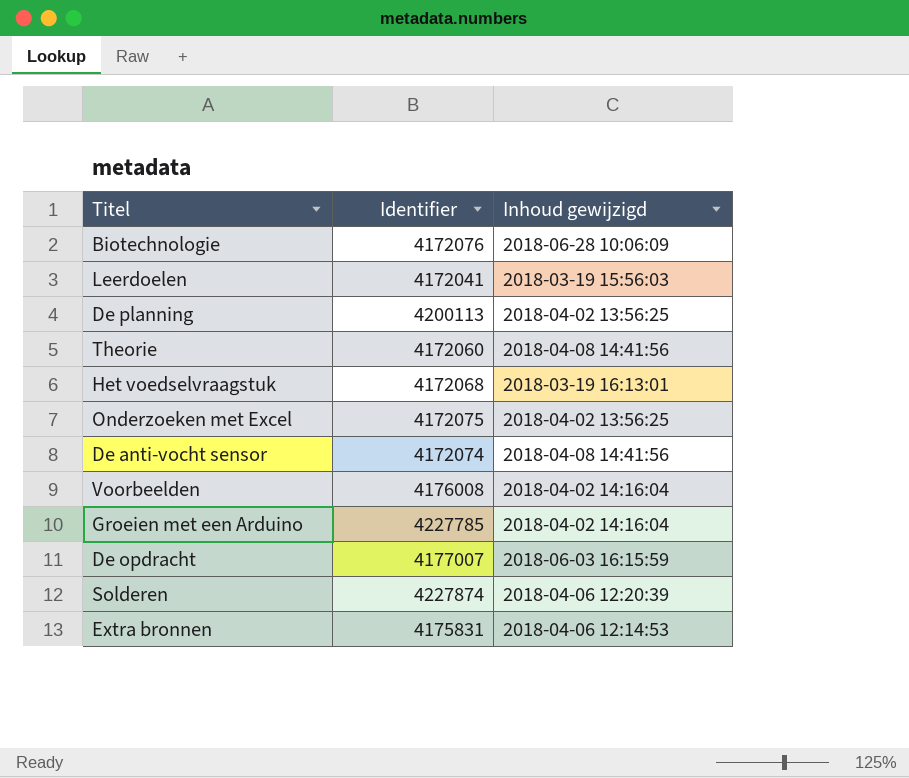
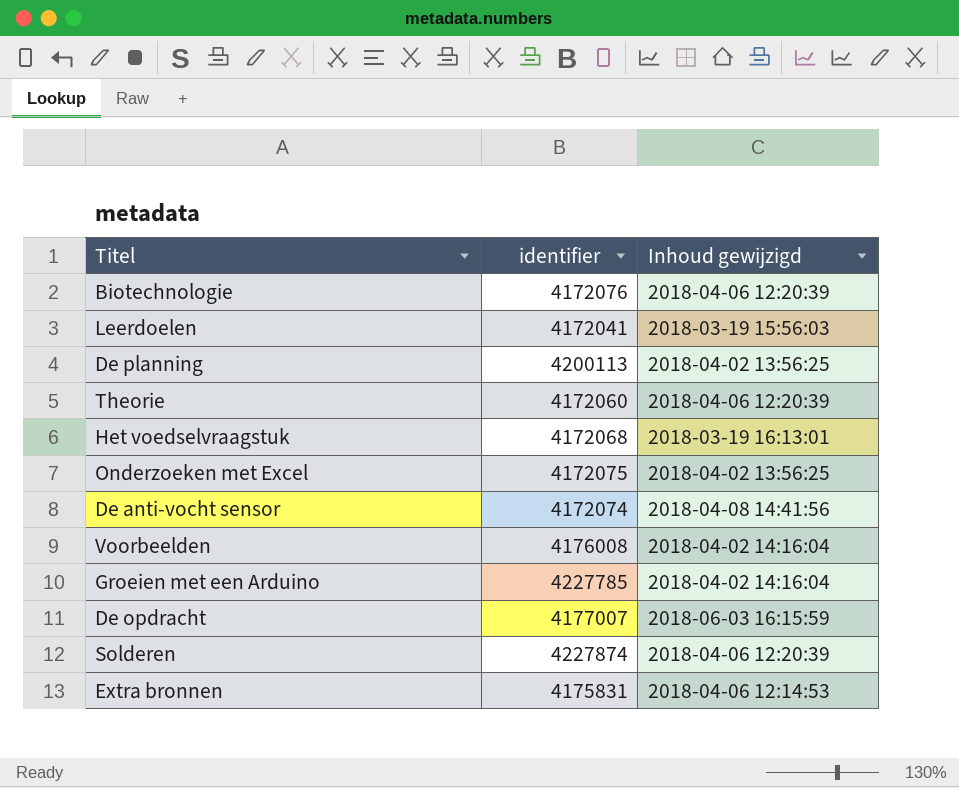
column name: Identifier -> identifier
Biotechnologie | Inhoud gewijzigd: 2018-06-28 10:06:09 -> 2018-04-06 12:20:39
Theorie | Inhoud gewijzigd: 2018-04-08 14:41:56 -> 2018-04-06 12:20:39

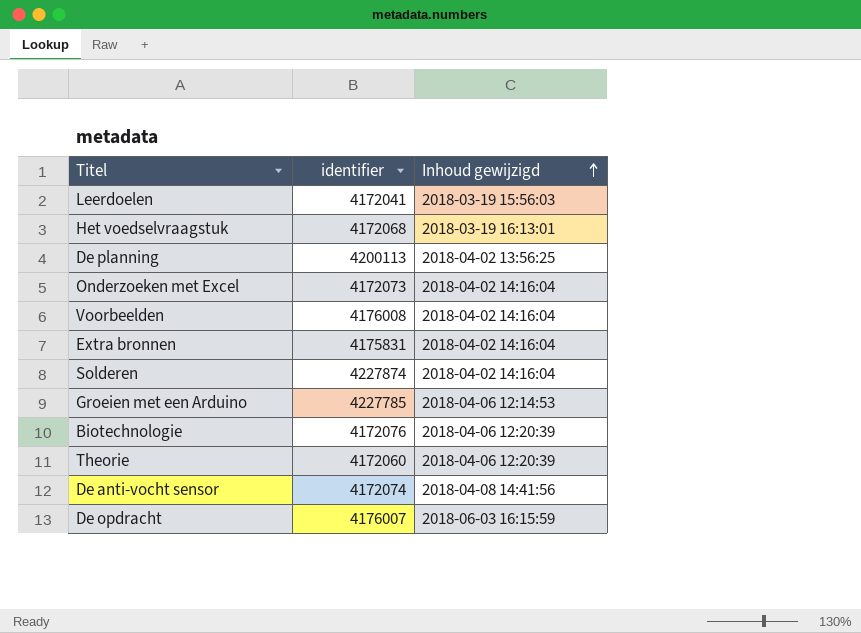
row order: none -> Inhoud gewijzigd ascending
Onderzoeken met Excel | identifier: 4172075 -> 4172073
Onderzoeken met Excel | Inhoud gewijzigd: 2018-04-02 13:56:25 -> 2018-04-02 14:16:04
Extra bronnen | Inhoud gewijzigd: 2018-04-06 12:14:53 -> 2018-04-02 14:16:04
Solderen | Inhoud gewijzigd: 2018-04-06 12:20:39 -> 2018-04-02 14:16:04
Groeien met een Arduino | Inhoud gewijzigd: 2018-04-02 14:16:04 -> 2018-04-06 12:14:53
De opdracht | identifier: 4177007 -> 4176007

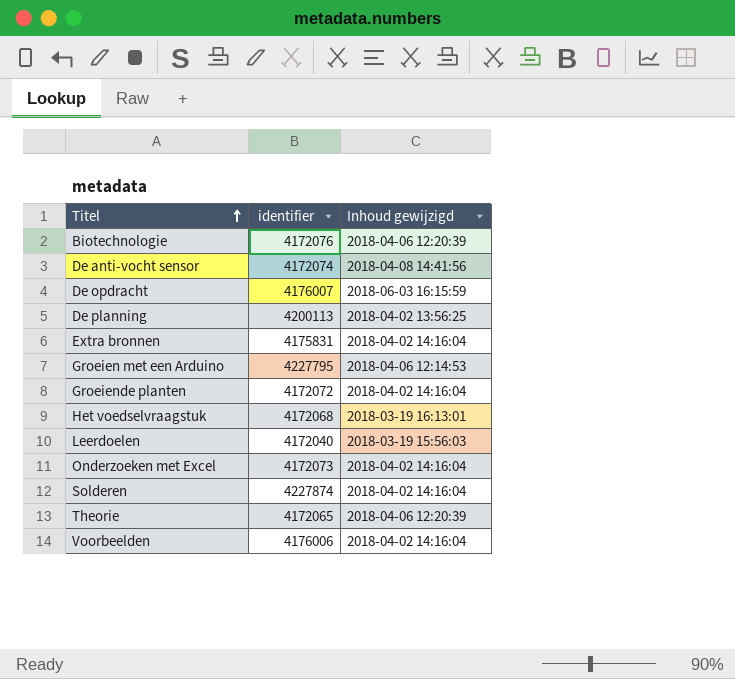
row order: Inhoud gewijzigd ascending -> Titel ascending
Groeien met een Arduino | identifier: 4227785 -> 4227795
row Groeiende planten: none -> 4172072 | 2018-04-02 14:16:04
Leerdoelen | identifier: 4172041 -> 4172040
Theorie | identifier: 4172060 -> 4172065
Voorbeelden | identifier: 4176008 -> 4176006

